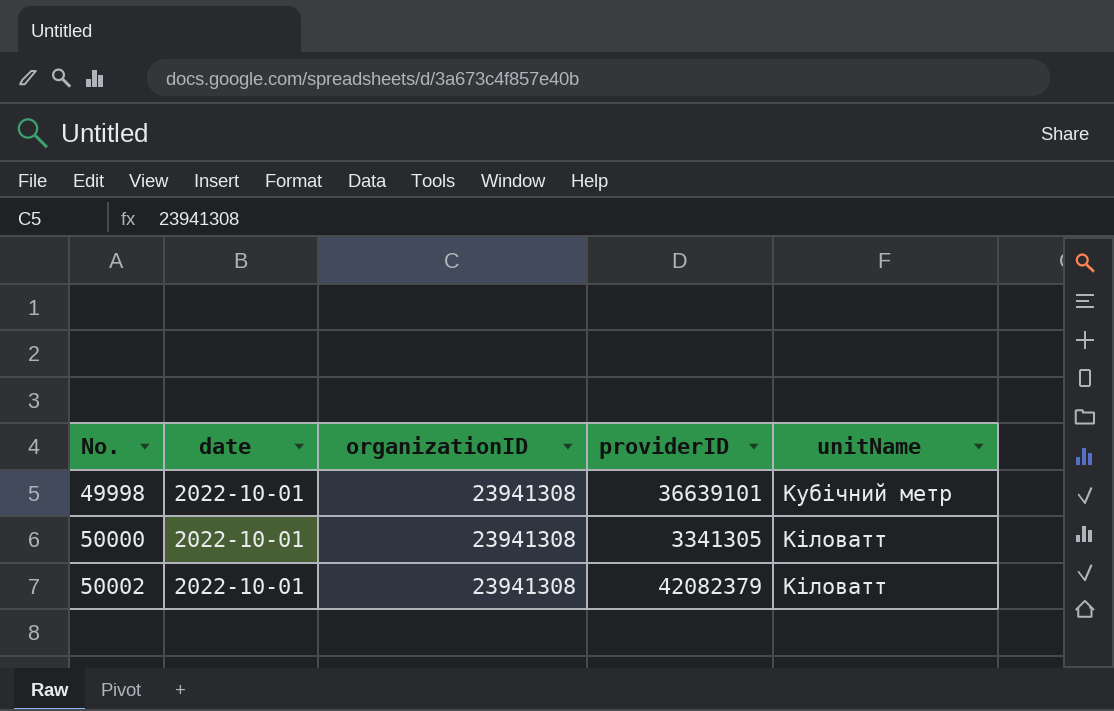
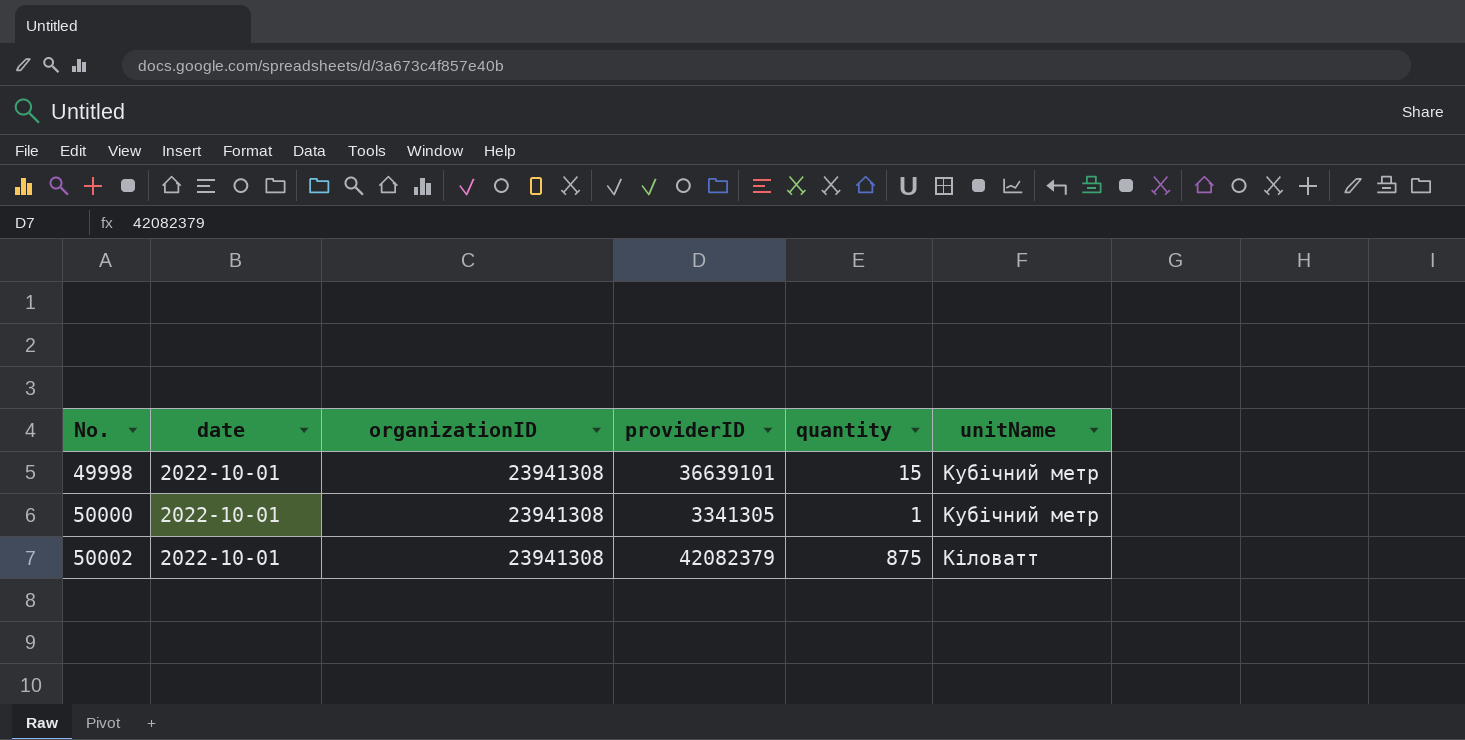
column quantity | position: none -> 5
50000 | unitName: Кіловатт -> Кубічний метр

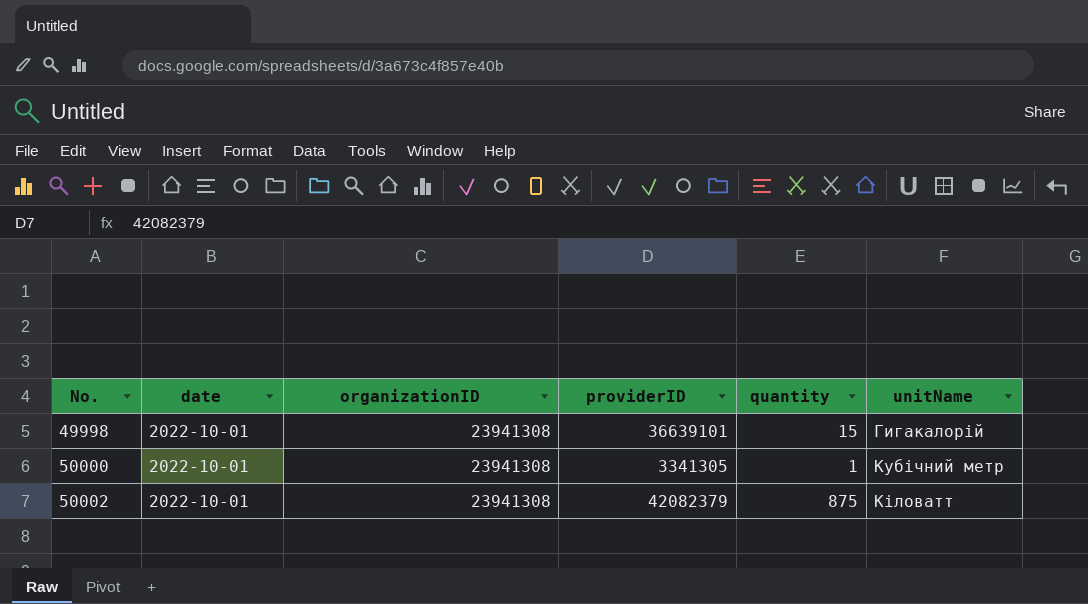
49998 | unitName: Кубічний метр -> Гигакалорій

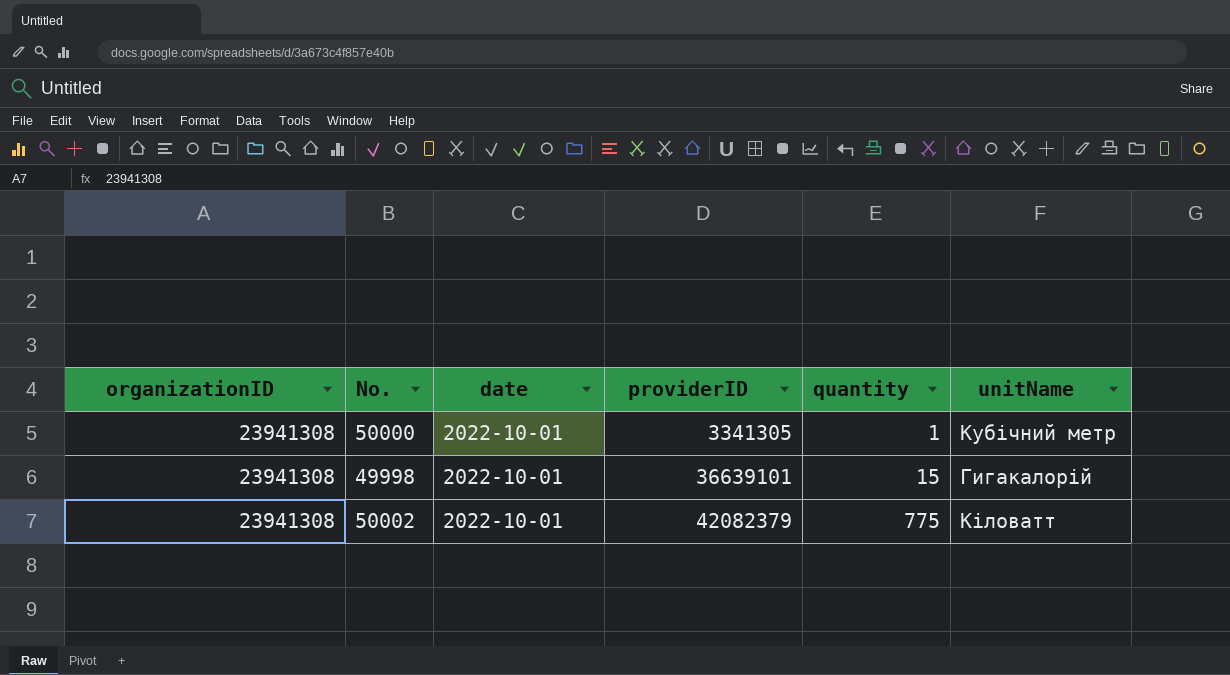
row order: No. ascending -> providerID ascending
column organizationID | position: 3 -> 1
50002 | quantity: 875 -> 775

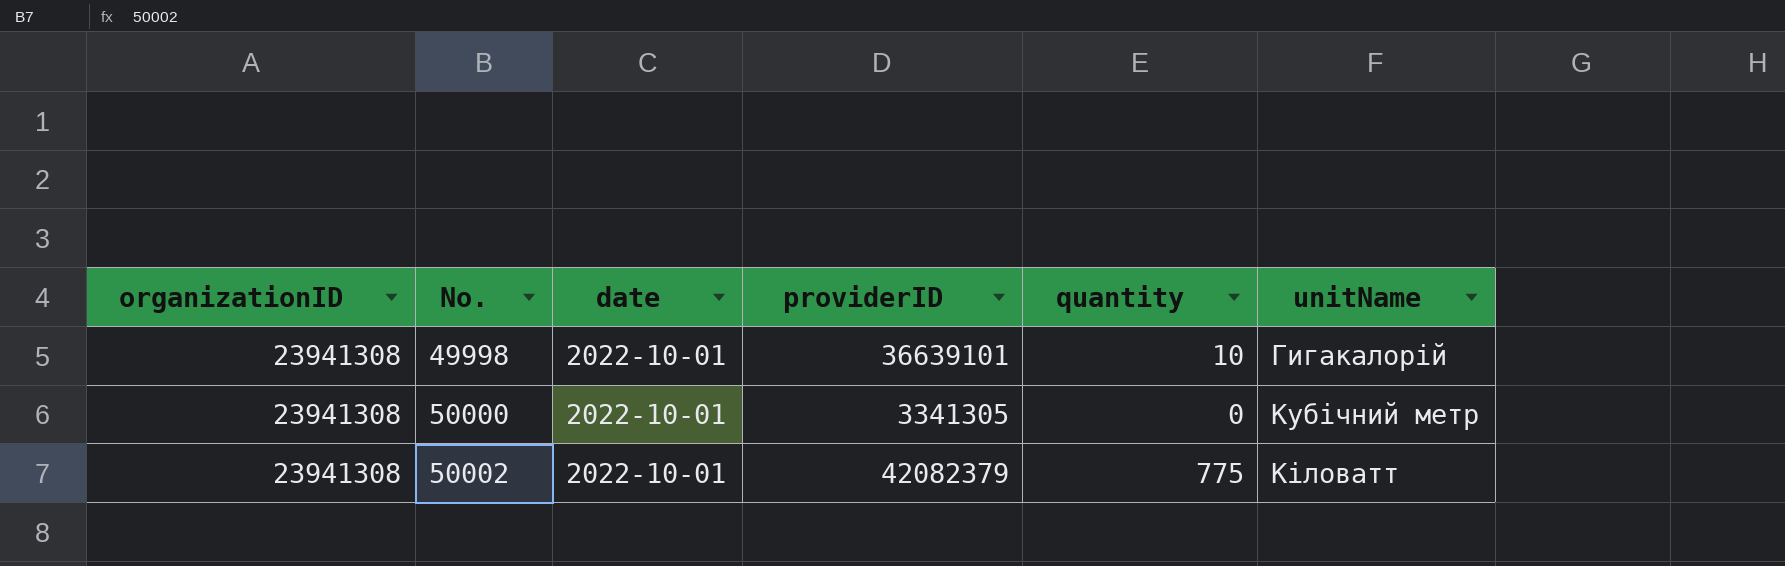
row order: providerID ascending -> No. ascending
49998 | quantity: 15 -> 10
50000 | quantity: 1 -> 0

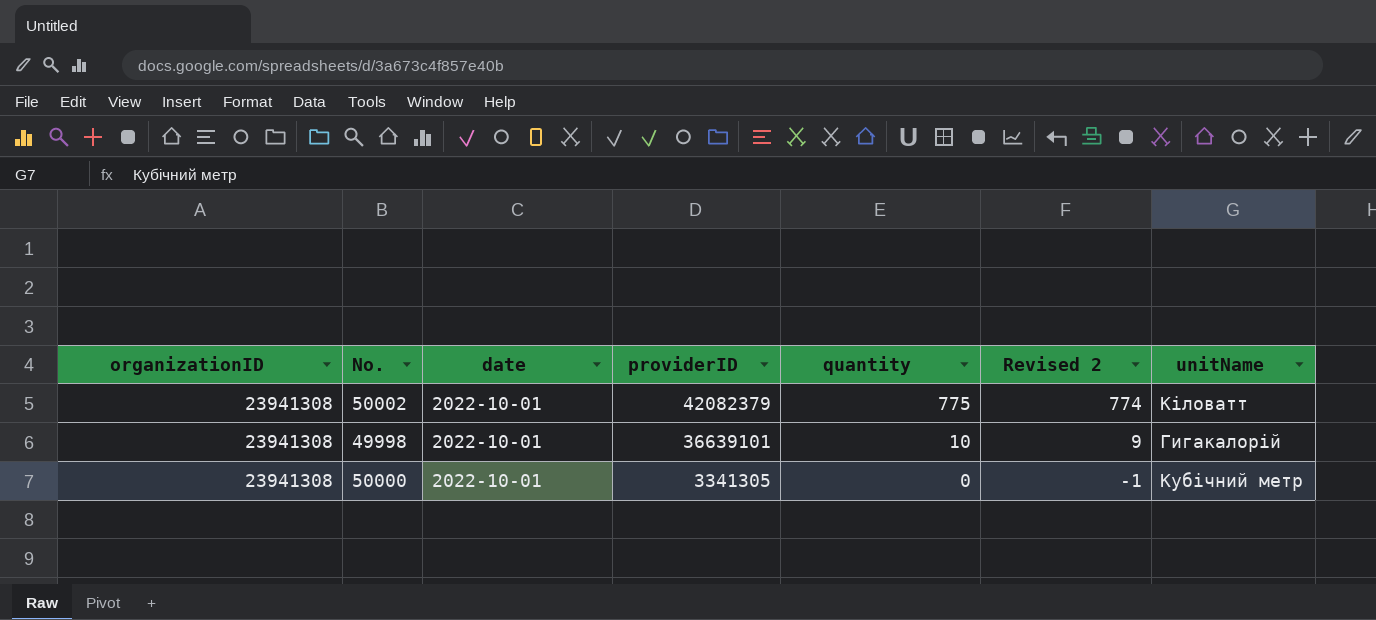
row order: No. ascending -> providerID descending
column Revised 2 | formula: none -> [quantity] - 1

